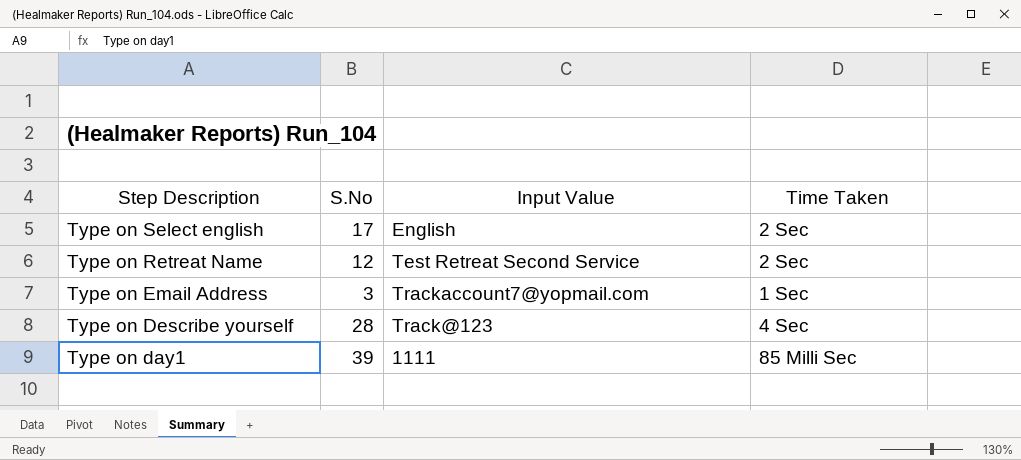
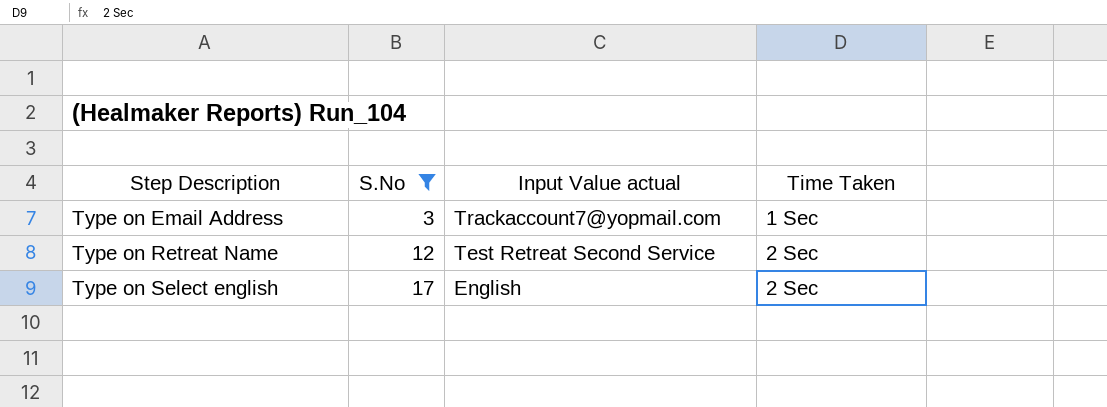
filter: none -> S.No <= 17
row order: Step Description descending -> Step Description ascending
column name: Input Value -> Input Value actual

